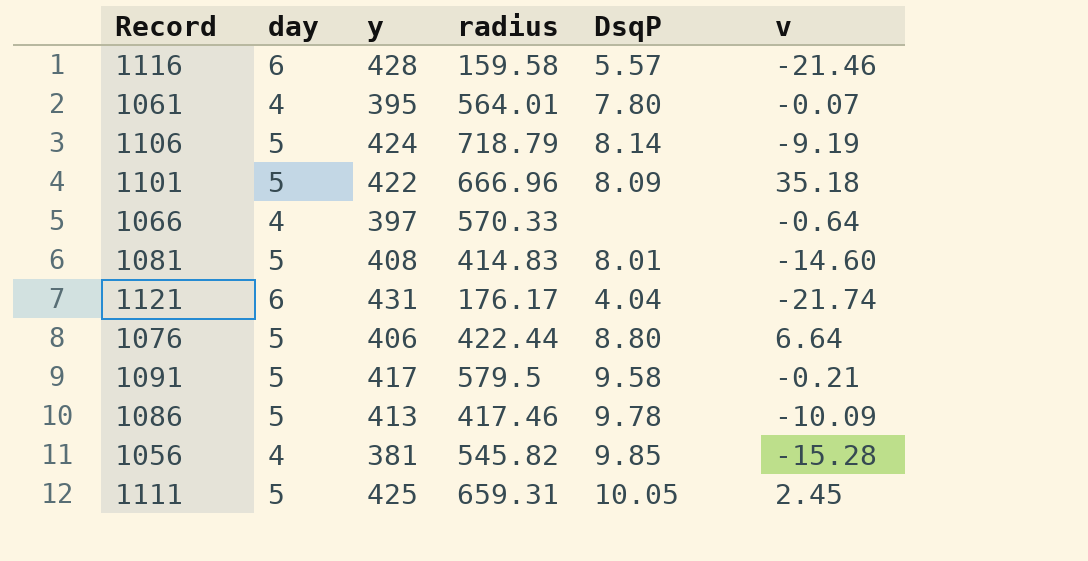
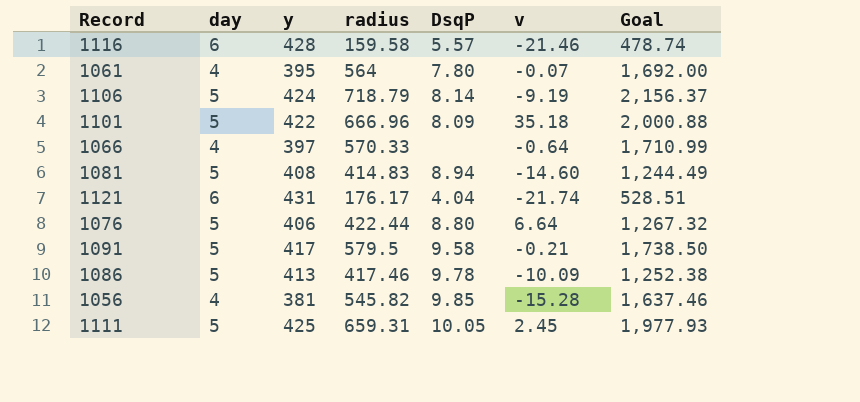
column Goal | formula: none -> [radius] * 3
1061 | radius: 564.01 -> 564
1081 | DsqP: 8.01 -> 8.94

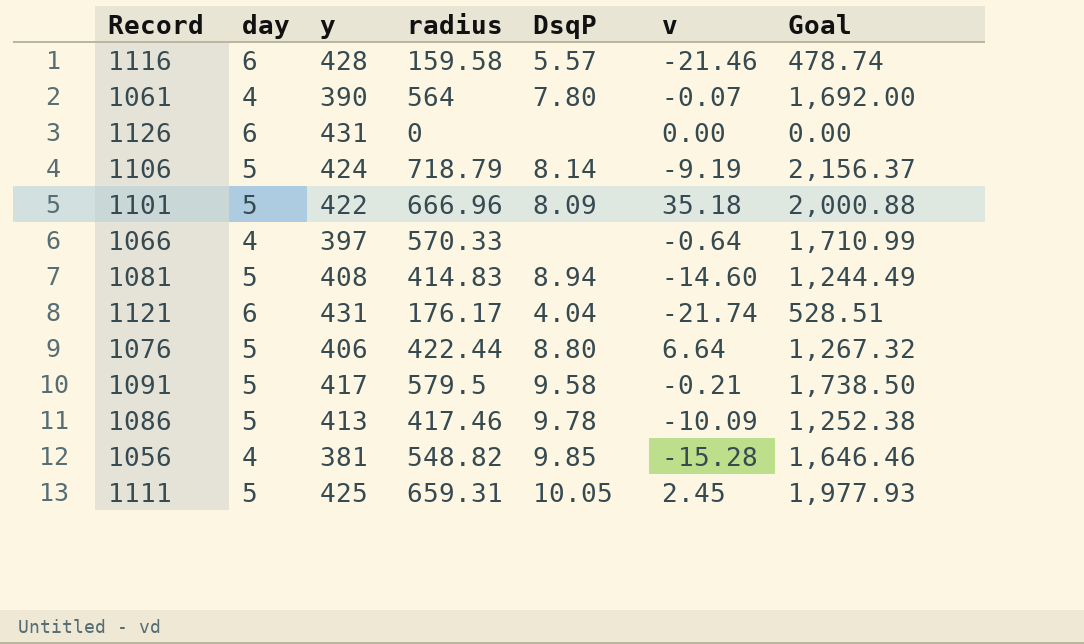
1061 | y: 395 -> 390
row 1126: none -> 6 | 431 | 0 | none | 0.00 | 0.00
1056 | radius: 545.82 -> 548.82
1056 | Goal: 1,637.46 -> 1,646.46

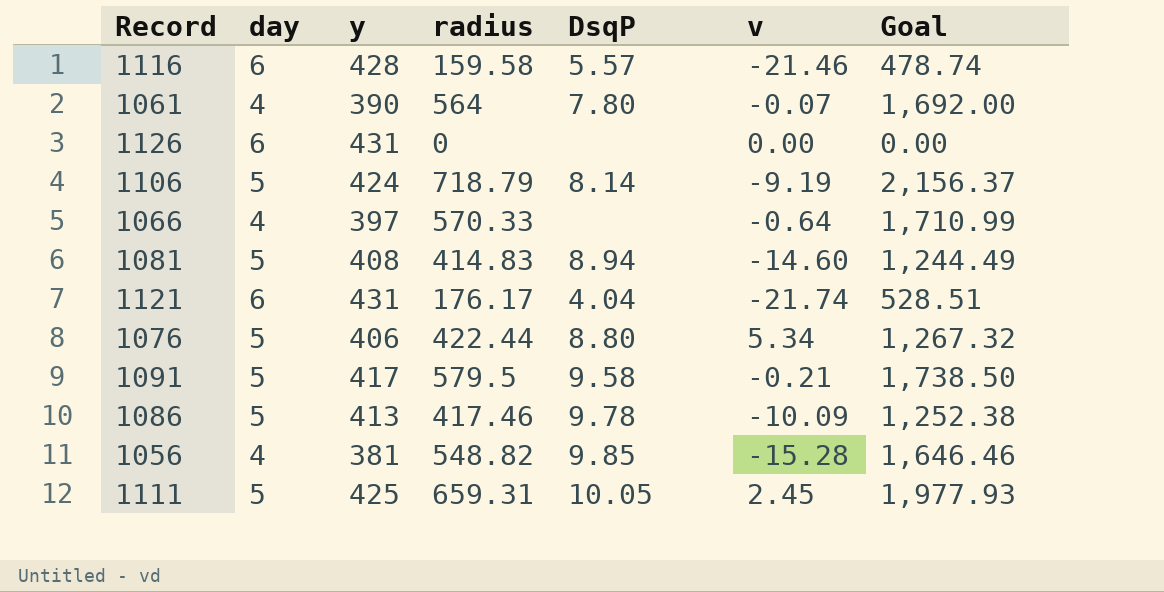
row 1101: 5 | 422 | 666.96 | 8.09 | 35.18 | 2,000.88 -> none
1076 | v: 6.64 -> 5.34

